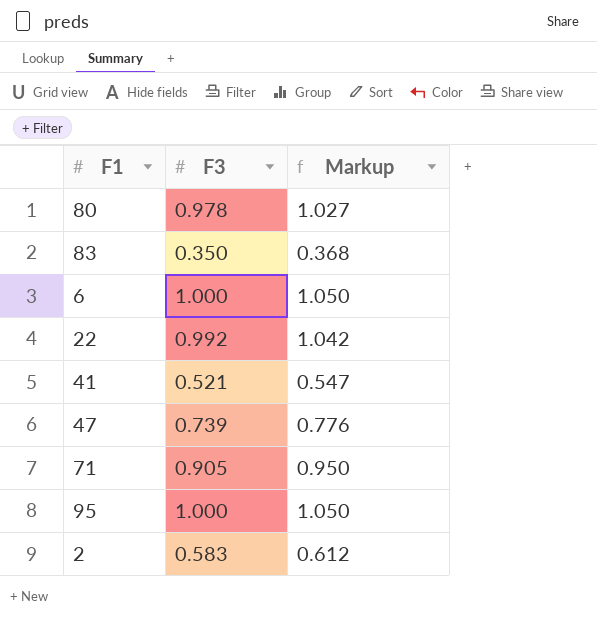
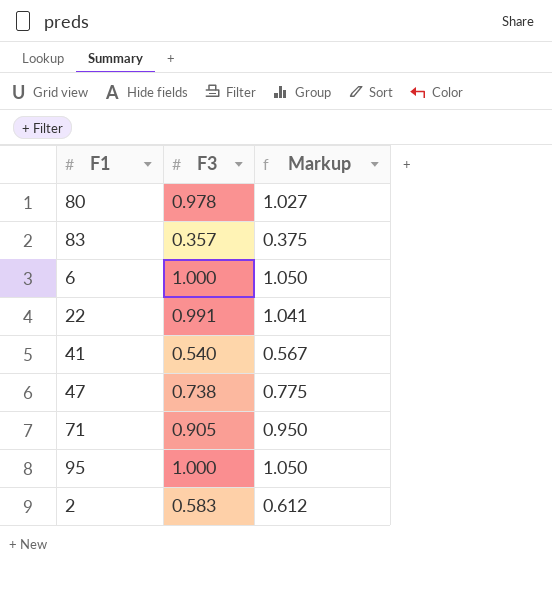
83 | F3: 0.350 -> 0.357
83 | Markup: 0.368 -> 0.375
22 | F3: 0.992 -> 0.991
22 | Markup: 1.042 -> 1.041
41 | F3: 0.521 -> 0.540
41 | Markup: 0.547 -> 0.567
47 | F3: 0.739 -> 0.738
47 | Markup: 0.776 -> 0.775

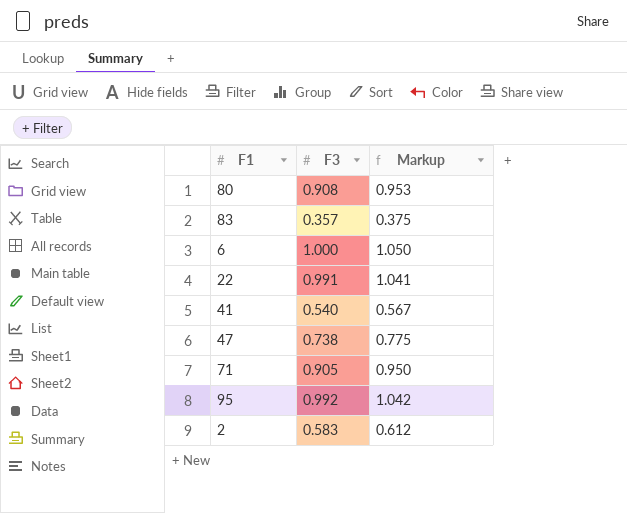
80 | F3: 0.978 -> 0.908
80 | Markup: 1.027 -> 0.953
95 | F3: 1.000 -> 0.992
95 | Markup: 1.050 -> 1.042

